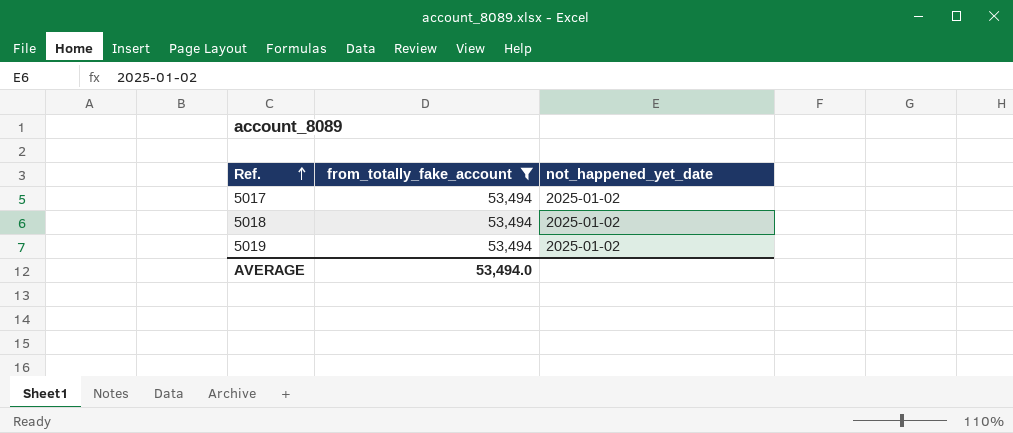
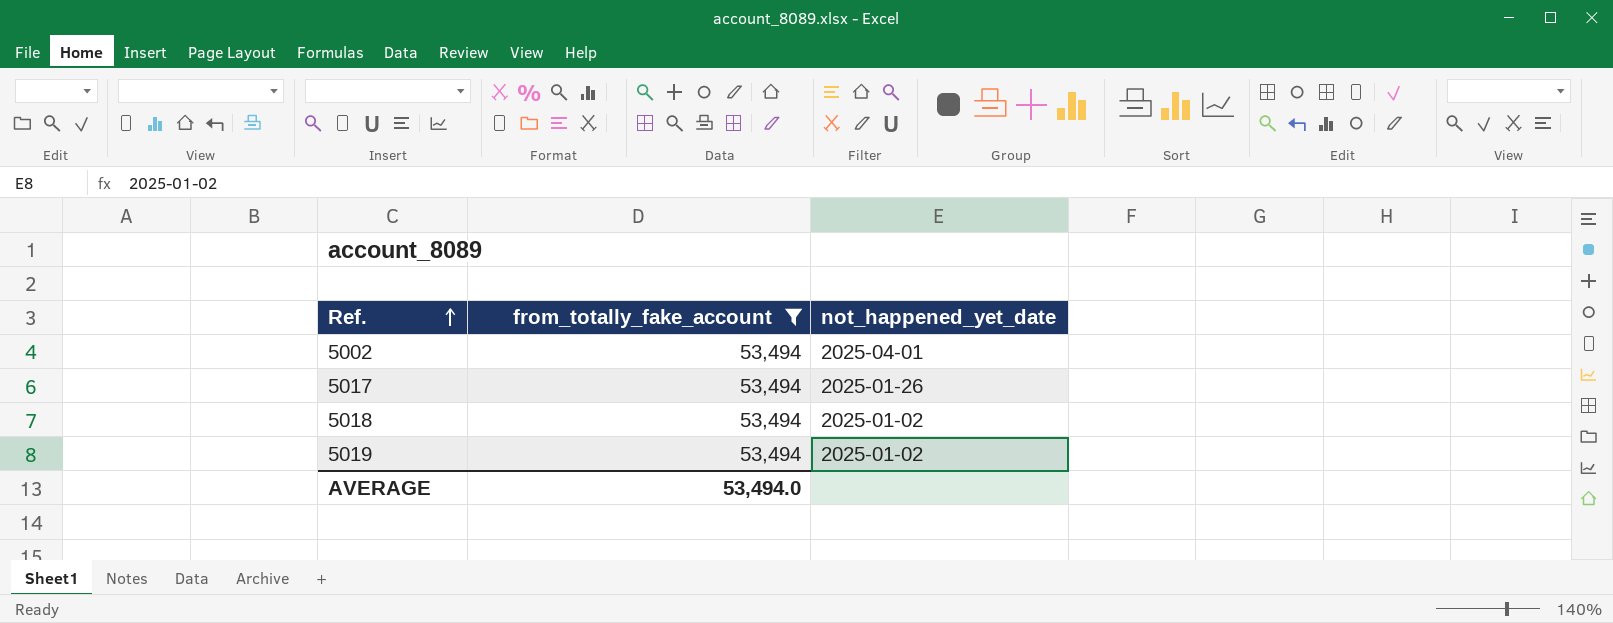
row 5002: none -> 53,494 | 2025-04-01
5017 | not_happened_yet_date: 2025-01-02 -> 2025-01-26

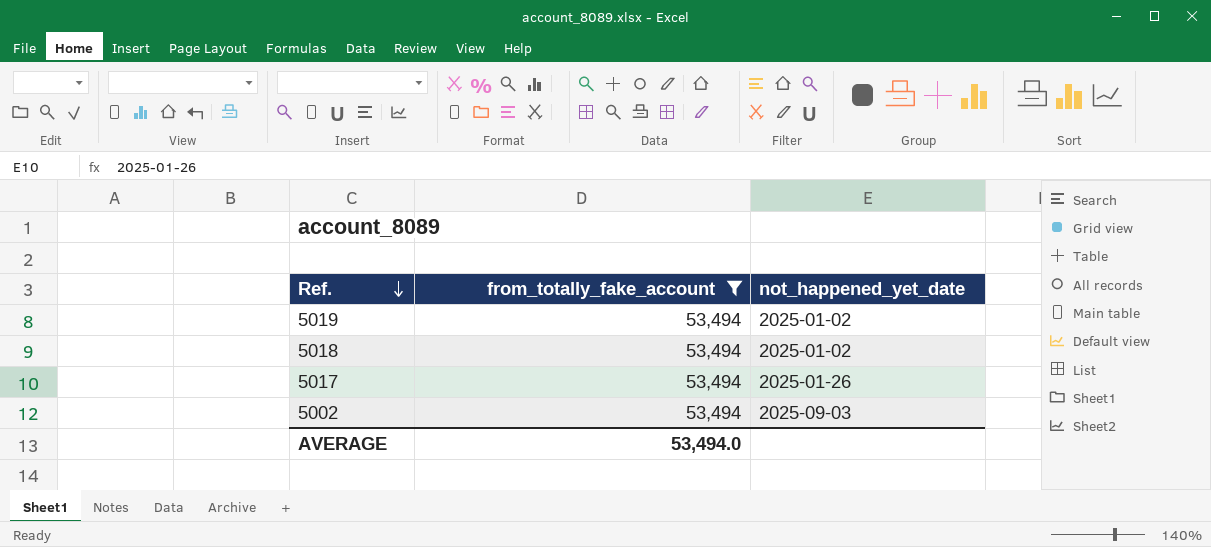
row order: Ref. ascending -> Ref. descending
5002 | not_happened_yet_date: 2025-04-01 -> 2025-09-03

